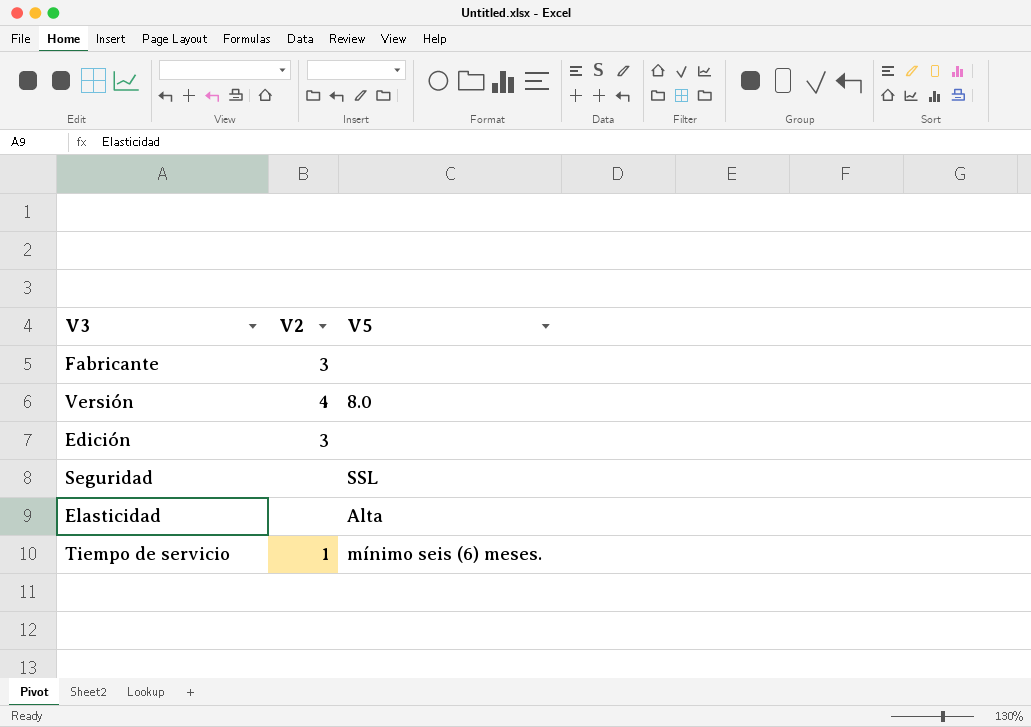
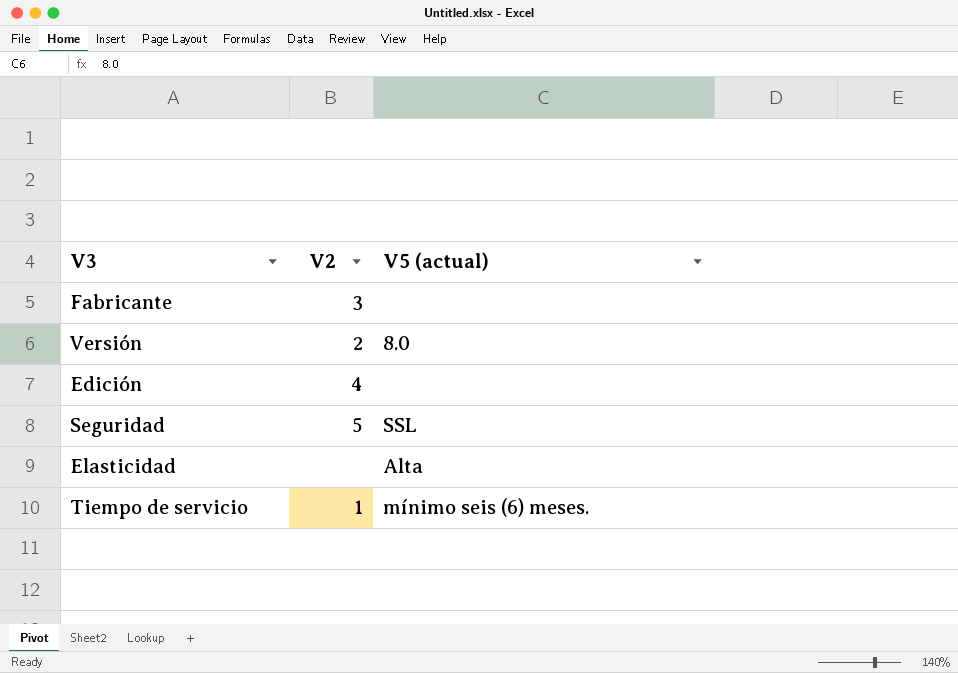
column name: V5 -> V5 (actual)
Versión | V2: 4 -> 2
Edición | V2: 3 -> 4
Seguridad | V2: none -> 5

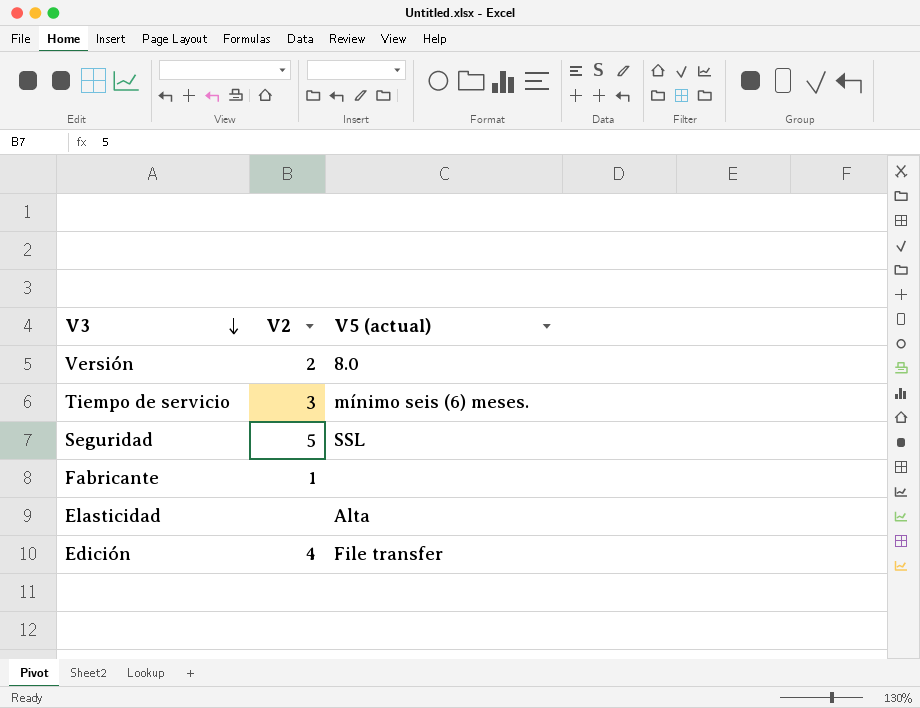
row order: none -> V3 descending
Tiempo de servicio | V2: 1 -> 3
Fabricante | V2: 3 -> 1
Edición | V5 (actual): none -> File transfer

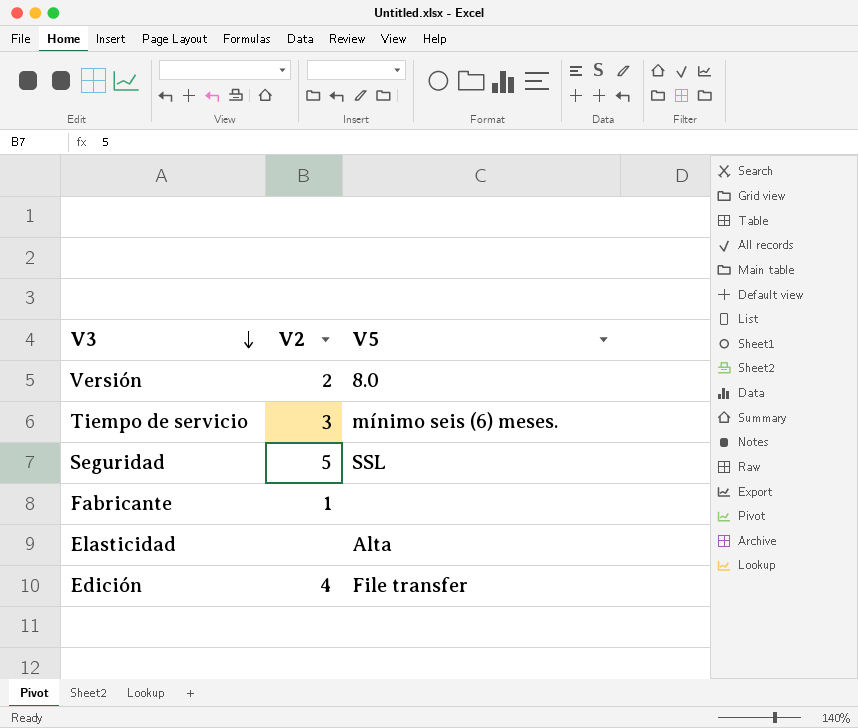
column name: V5 (actual) -> V5

